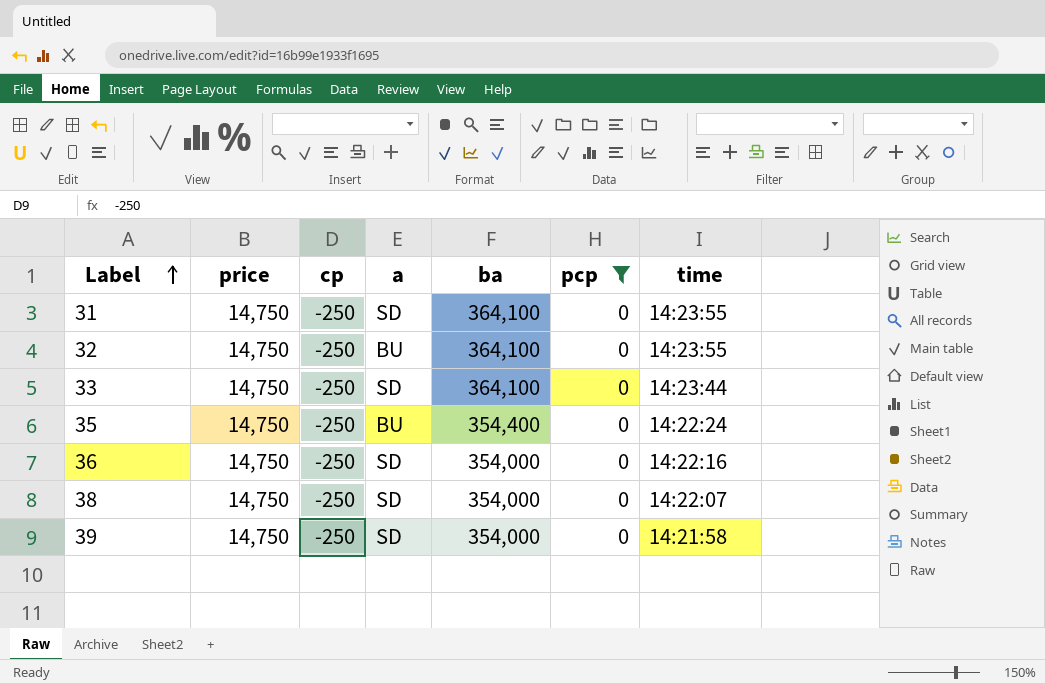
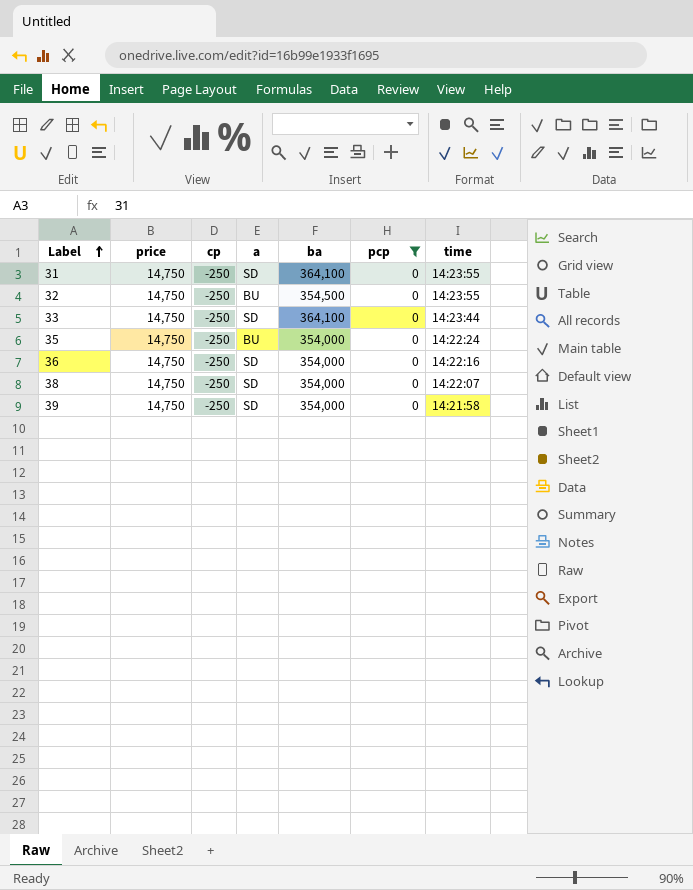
32 | ba: 364,100 -> 354,500
35 | ba: 354,400 -> 354,000

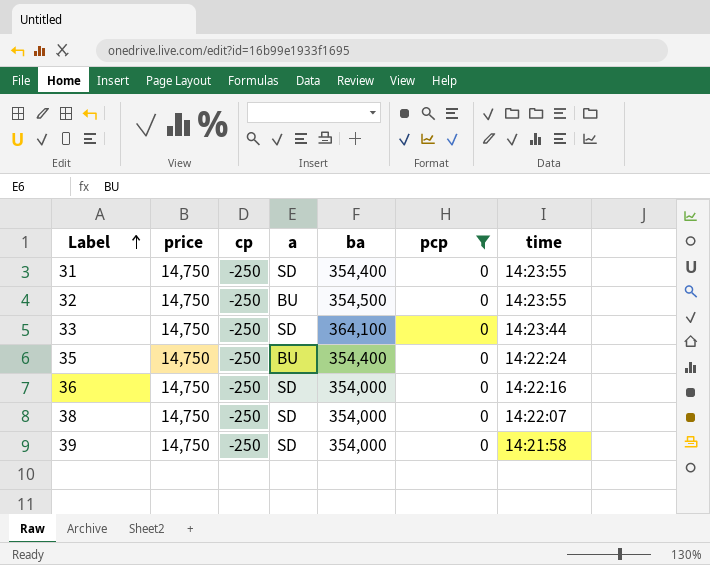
31 | ba: 364,100 -> 354,400
35 | ba: 354,000 -> 354,400

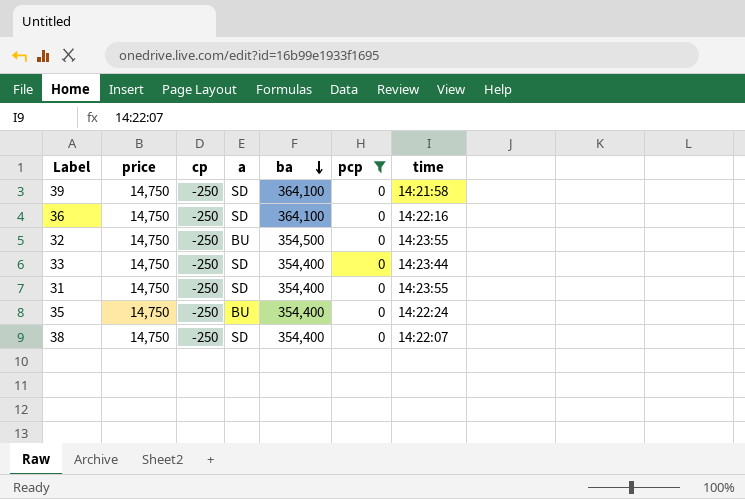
row order: Label ascending -> ba descending
39 | ba: 354,000 -> 364,100
36 | ba: 354,000 -> 364,100
33 | ba: 364,100 -> 354,400
38 | ba: 354,000 -> 354,400

